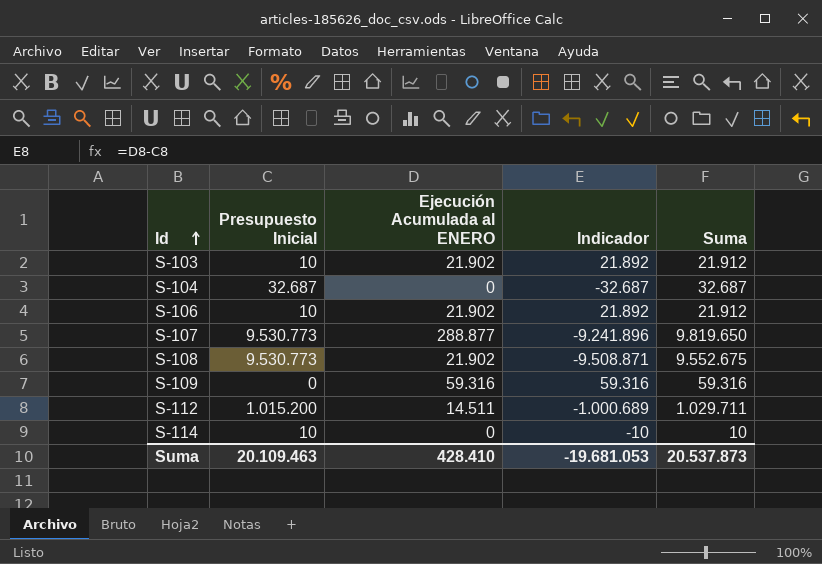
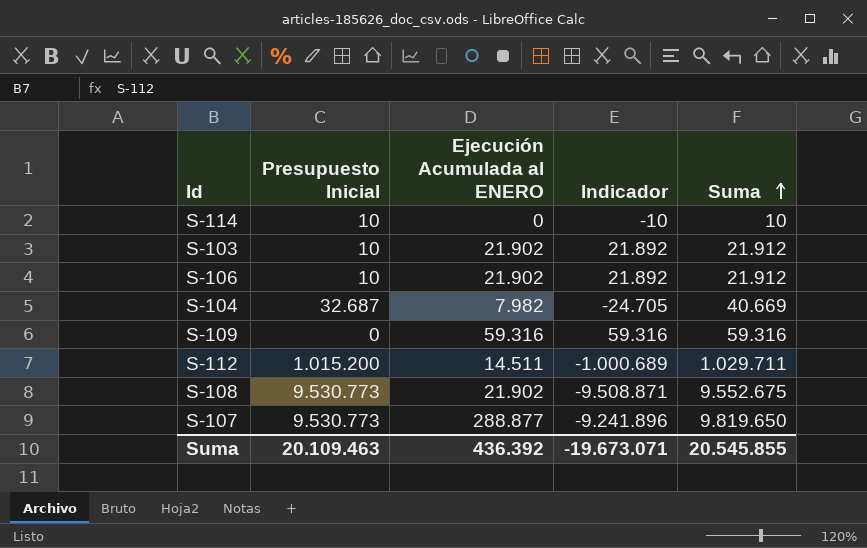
row order: Id ascending -> Suma ascending
S-104 | Ejecución Acumulada al ENERO: 0 -> 7.982
S-104 | Indicador: -32.687 -> -24.705
S-104 | Suma: 32.687 -> 40.669
Suma | Ejecución Acumulada al ENERO: 428.410 -> 436.392
Suma | Indicador: -19.681.053 -> -19.673.071
Suma | Suma: 20.537.873 -> 20.545.855

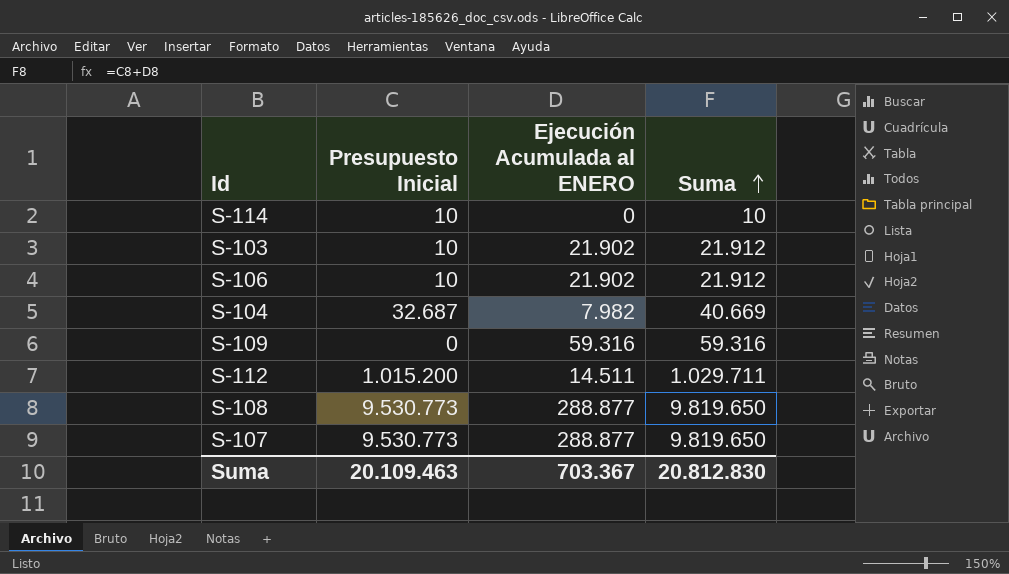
column Indicador | formula: [Ejecución Acumulada al ENERO] - [Presupuesto Inicial] -> none
S-108 | Ejecución Acumulada al ENERO: 21.902 -> 288.877
S-108 | Suma: 9.552.675 -> 9.819.650
Suma | Ejecución Acumulada al ENERO: 436.392 -> 703.367
Suma | Suma: 20.545.855 -> 20.812.830

